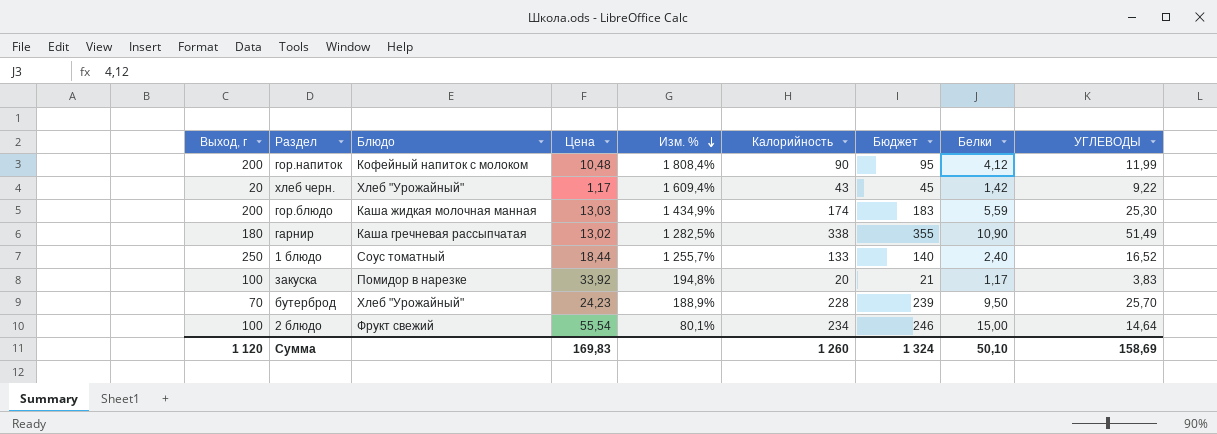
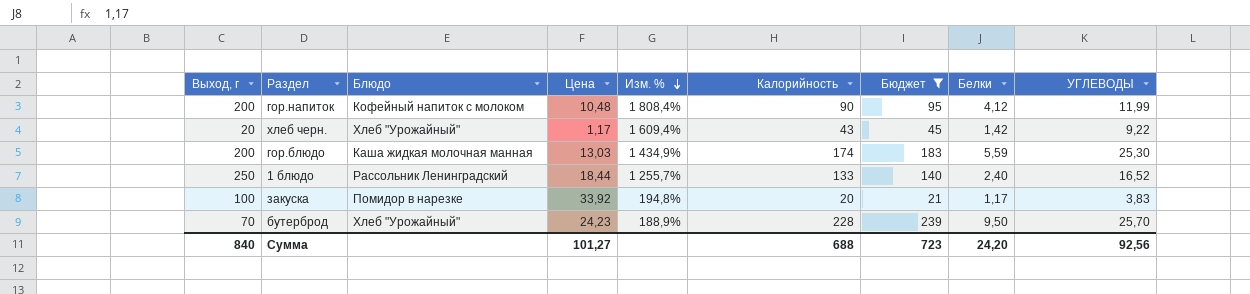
filter: none -> Бюджет <= 239
1 блюдо | Блюдо: Соус томатный -> Рассольник Ленинградский
Сумма | Выход, г: 1 120 -> 840
Сумма | Цена: 169,83 -> 101,27
Сумма | Калорийность: 1 260 -> 688
Сумма | Бюджет: 1 324 -> 723
Сумма | Белки: 50,10 -> 24,20
Сумма | УГЛЕВОДЫ: 158,69 -> 92,56

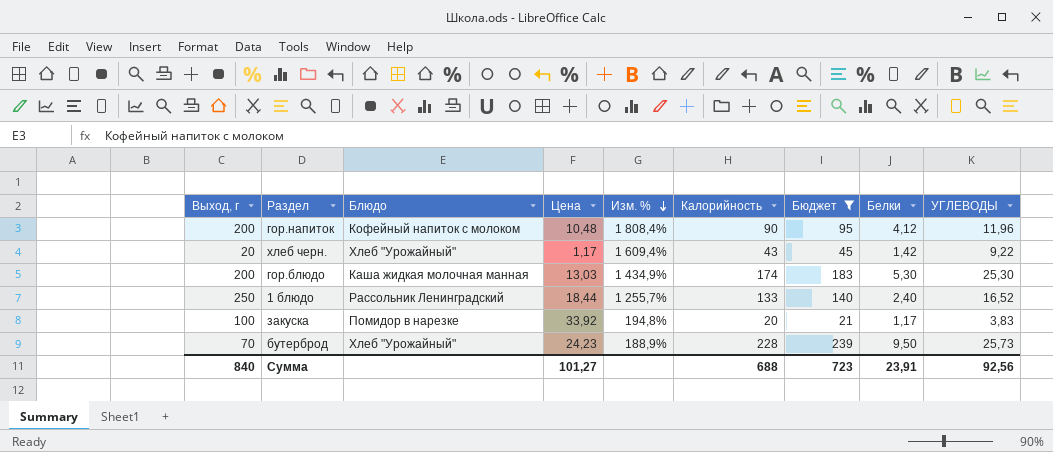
гор.напиток | УГЛЕВОДЫ: 11,99 -> 11,96
гор.блюдо | Белки: 5,59 -> 5,30
бутерброд | УГЛЕВОДЫ: 25,70 -> 25,73
Сумма | Белки: 24,20 -> 23,91

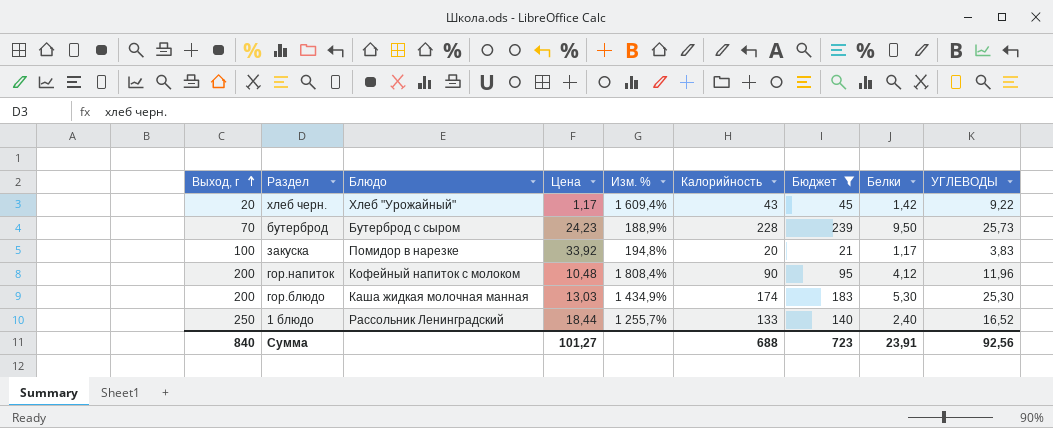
row order: Изм. % descending -> Выход, г ascending
бутерброд | Блюдо: Хлеб "Урожайный" -> Бутерброд с сыром

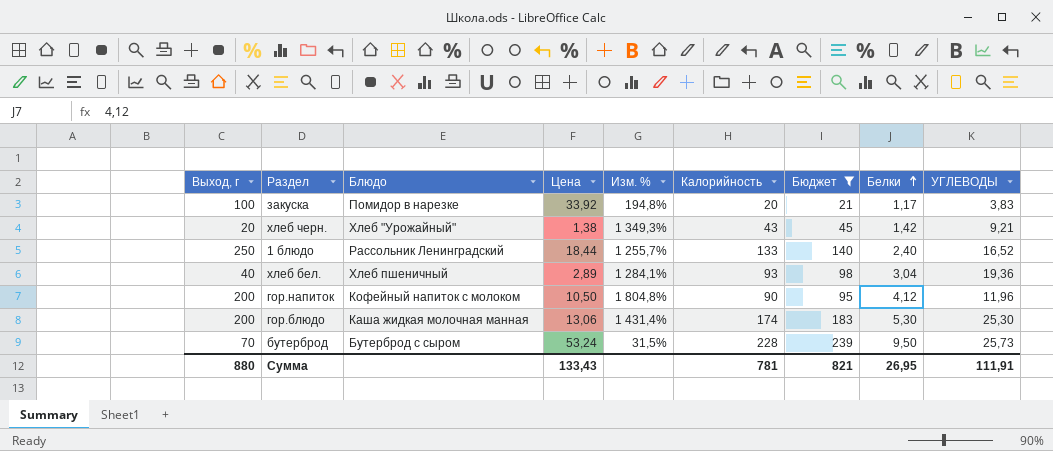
row order: Выход, г ascending -> Белки ascending
хлеб черн. | Цена: 1,17 -> 1,38
хлеб черн. | Изм. %: 1 609,4% -> 1 349,3%
хлеб черн. | УГЛЕВОДЫ: 9,22 -> 9,21
row хлеб бел.: none -> 40 | Хлеб пшеничный | 2,89 | 1 284,1% | 93 | 98 | 3,04 | 19,36
гор.напиток | Цена: 10,48 -> 10,50
гор.напиток | Изм. %: 1 808,4% -> 1 804,8%
гор.блюдо | Цена: 13,03 -> 13,06
гор.блюдо | Изм. %: 1 434,9% -> 1 431,4%
бутерброд | Цена: 24,23 -> 53,24
бутерброд | Изм. %: 188,9% -> 31,5%
Сумма | Выход, г: 840 -> 880
Сумма | Цена: 101,27 -> 133,43
Сумма | Калорийность: 688 -> 781
Сумма | Бюджет: 723 -> 821
Сумма | Белки: 23,91 -> 26,95
Сумма | УГЛЕВОДЫ: 92,56 -> 111,91

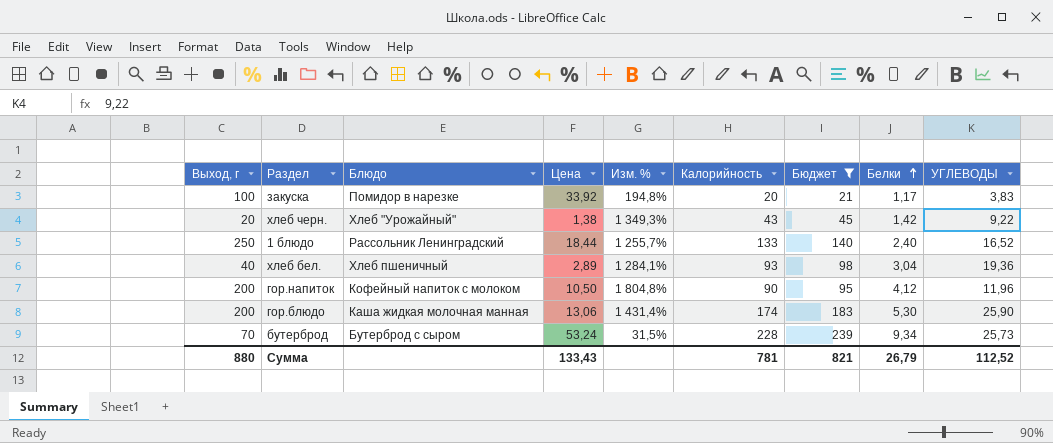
хлеб черн. | УГЛЕВОДЫ: 9,21 -> 9,22
гор.блюдо | УГЛЕВОДЫ: 25,30 -> 25,90
бутерброд | Белки: 9,50 -> 9,34
Сумма | Белки: 26,95 -> 26,79
Сумма | УГЛЕВОДЫ: 111,91 -> 112,52

